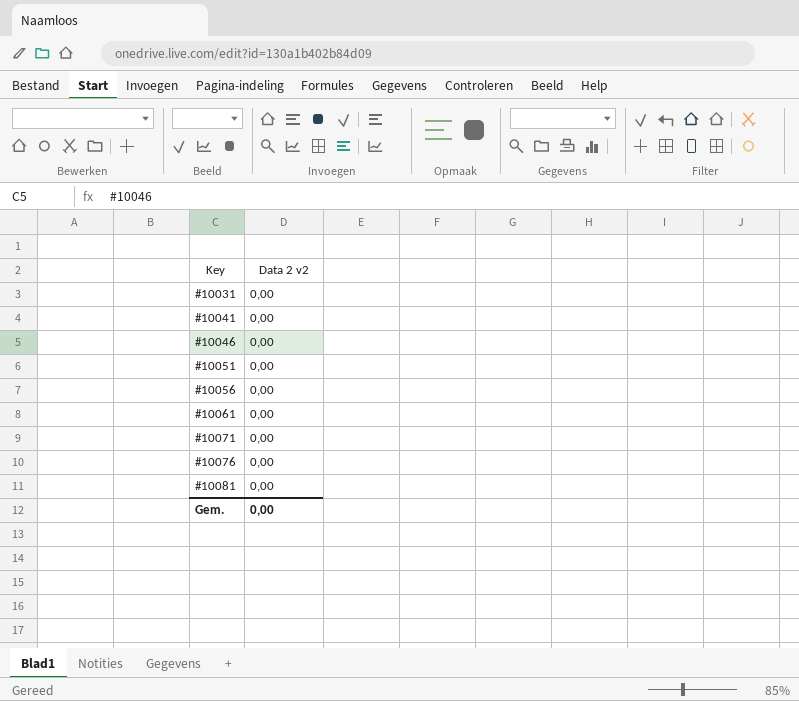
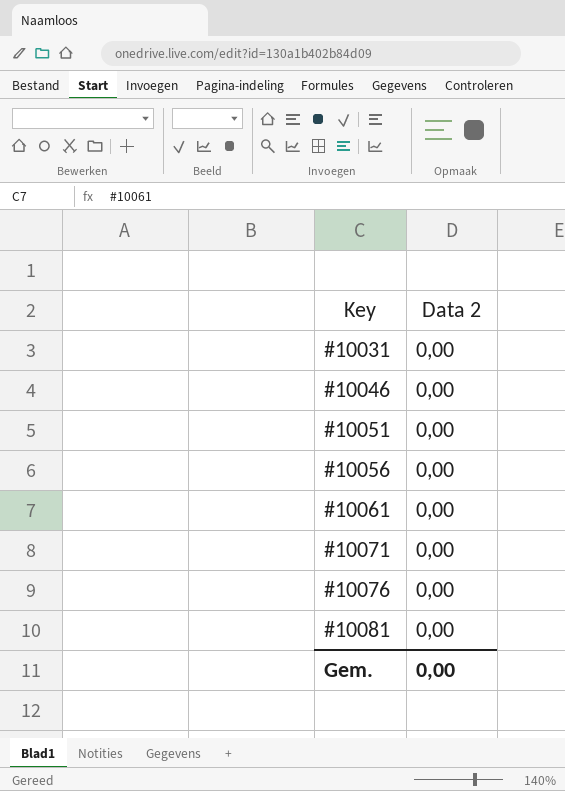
column name: Data 2 v2 -> Data 2
row #10041: 0,00 -> none

